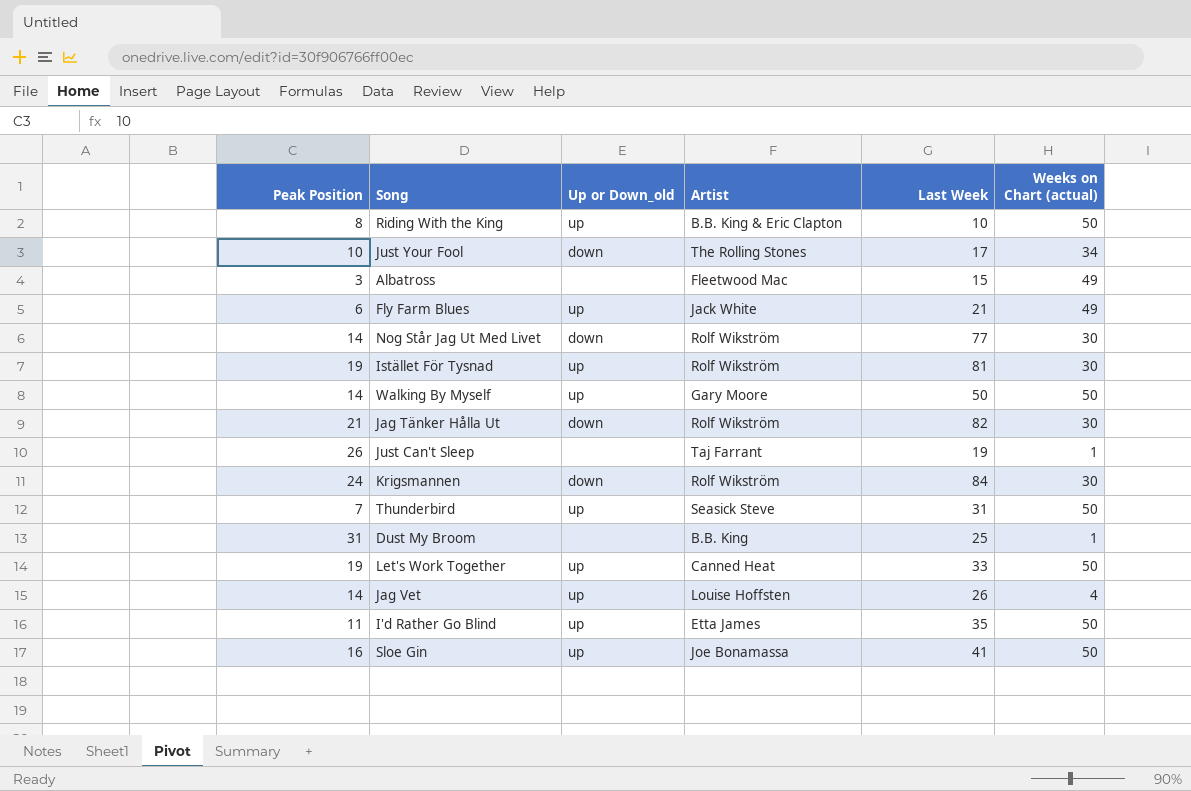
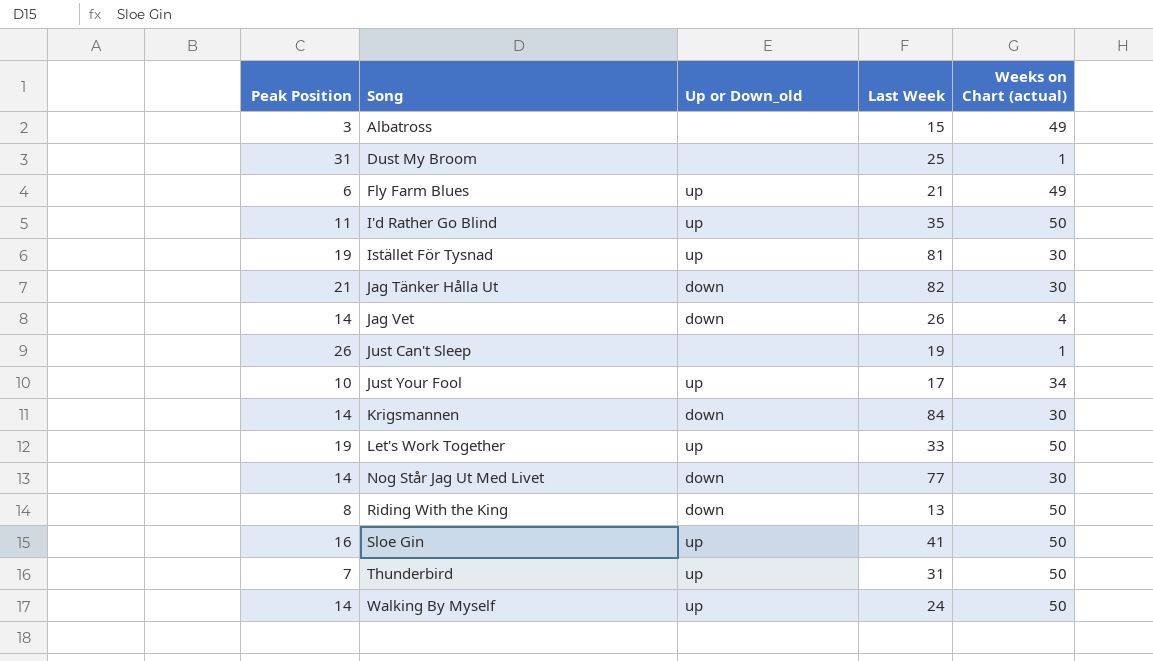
row order: none -> Song ascending
column Artist | position: 4 -> none
Jag Vet | Up or Down_old: up -> down
Just Your Fool | Up or Down_old: down -> up
Krigsmannen | Peak Position: 24 -> 14
Riding With the King | Up or Down_old: up -> down
Riding With the King | Last Week: 10 -> 13
Walking By Myself | Last Week: 50 -> 24

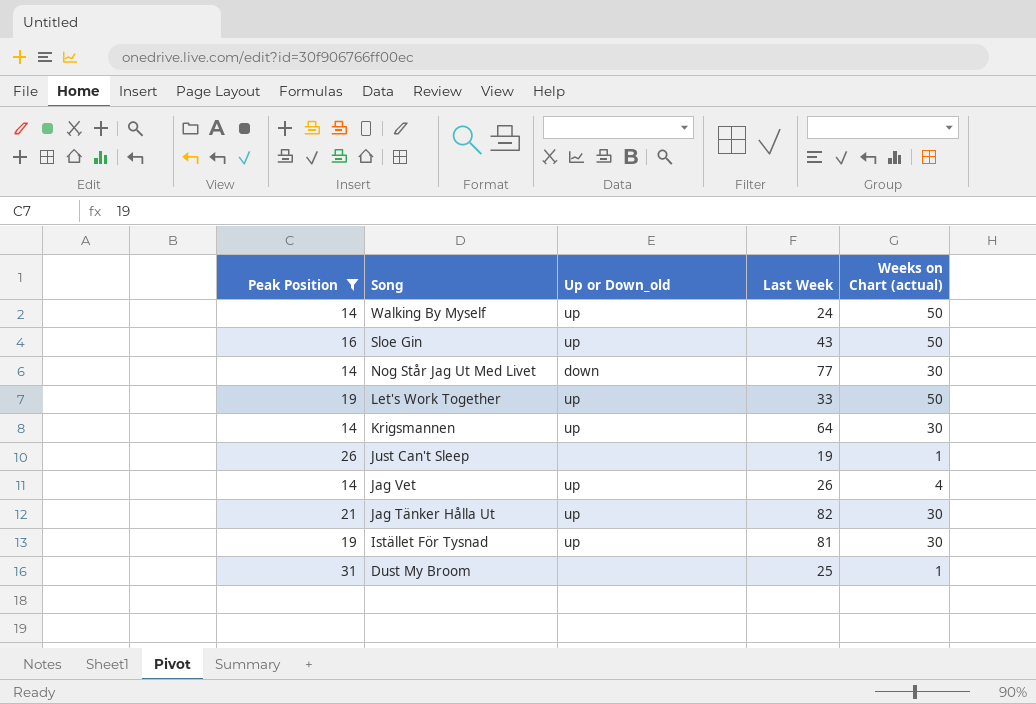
filter: none -> Peak Position >= 14
row order: Song ascending -> Song descending
Sloe Gin | Last Week: 41 -> 43
Krigsmannen | Up or Down_old: down -> up
Krigsmannen | Last Week: 84 -> 64
Jag Vet | Up or Down_old: down -> up
Jag Tänker Hålla Ut | Up or Down_old: down -> up

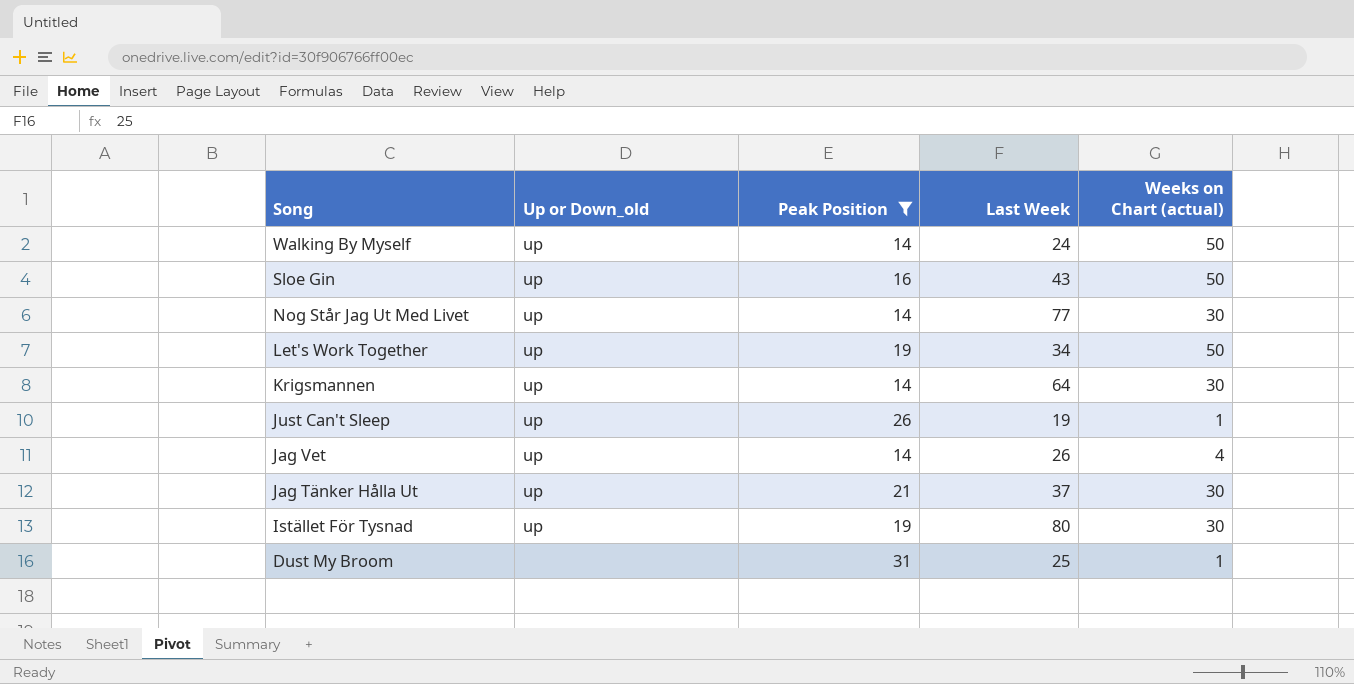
column Peak Position | position: 1 -> 3
Nog Står Jag Ut Med Livet | Up or Down_old: down -> up
Let's Work Together | Last Week: 33 -> 34
Just Can't Sleep | Up or Down_old: none -> up
Jag Tänker Hålla Ut | Last Week: 82 -> 37
Istället För Tysnad | Last Week: 81 -> 80

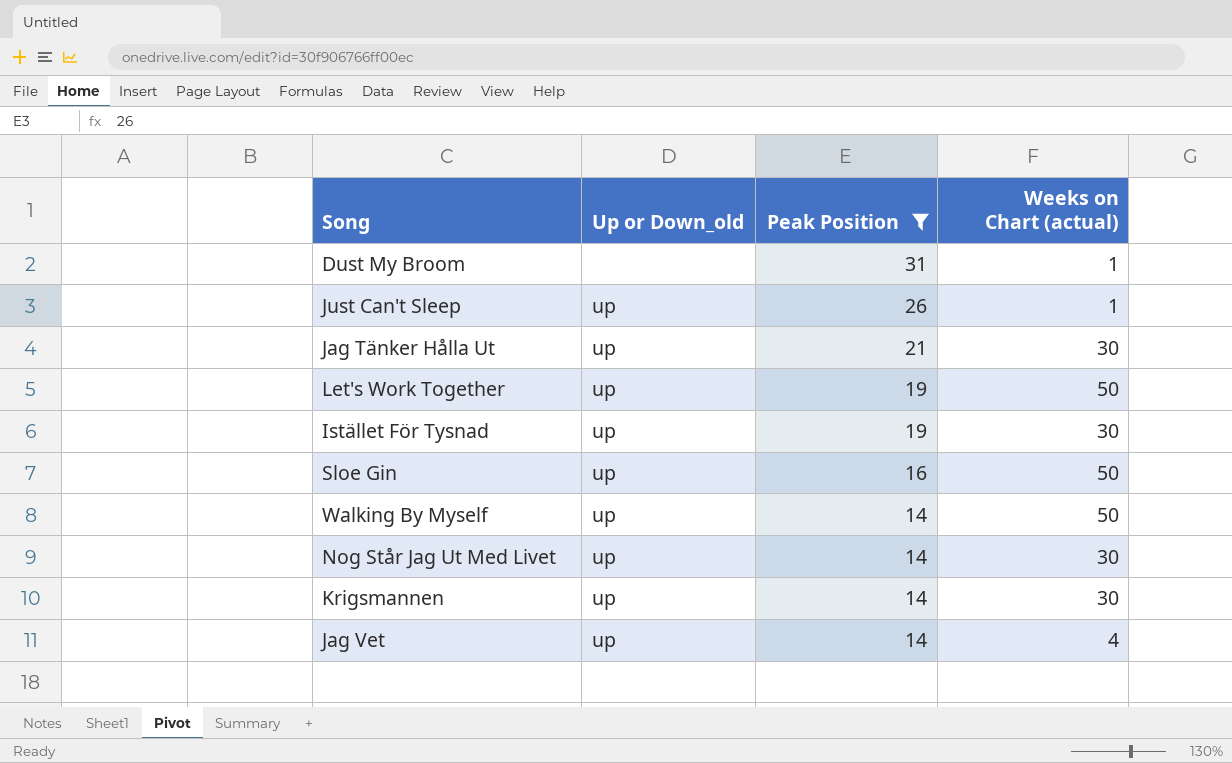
row order: Song descending -> Peak Position descending
column Last Week | position: 4 -> none

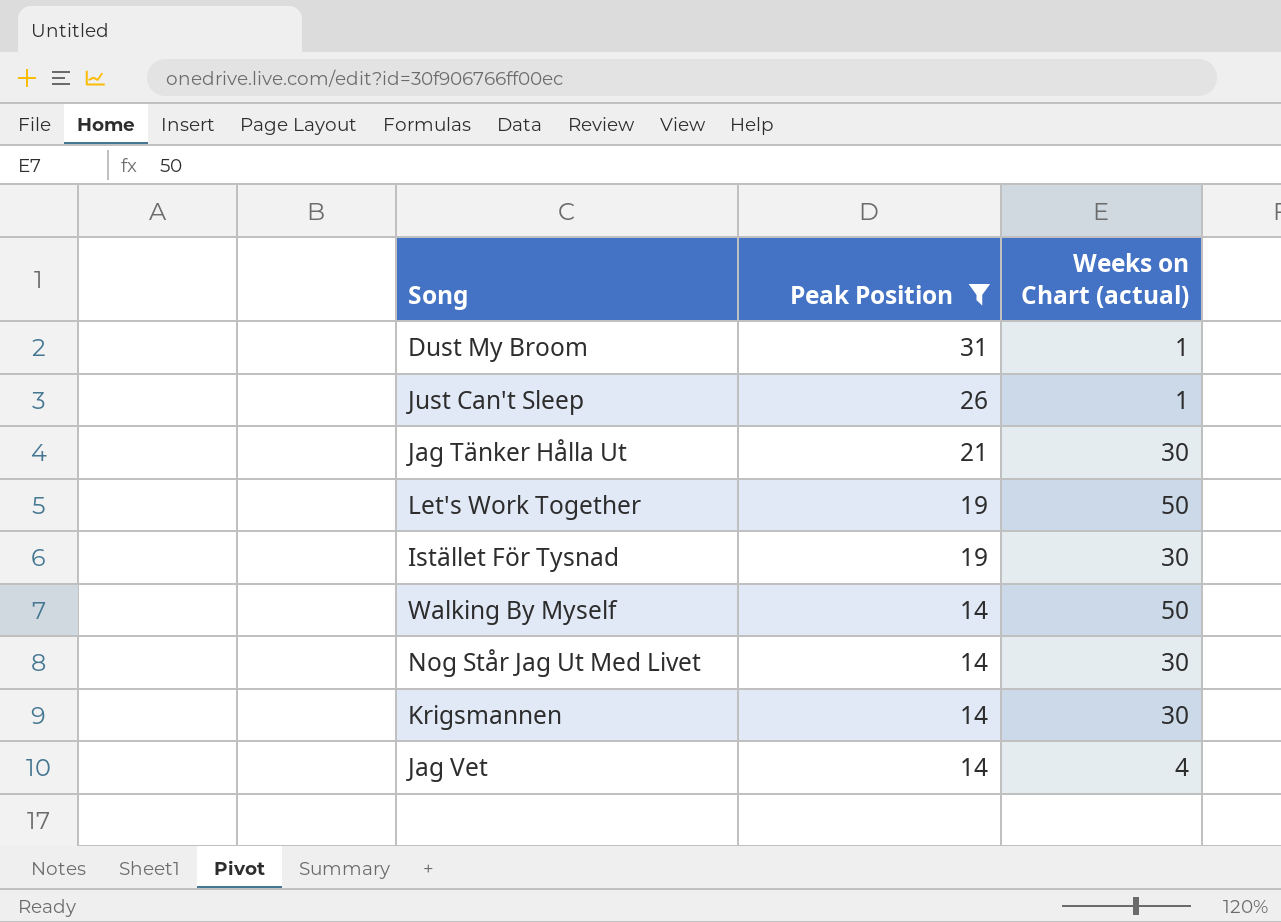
column Up or Down_old | position: 2 -> none
row Sloe Gin: up | 16 | 50 -> none

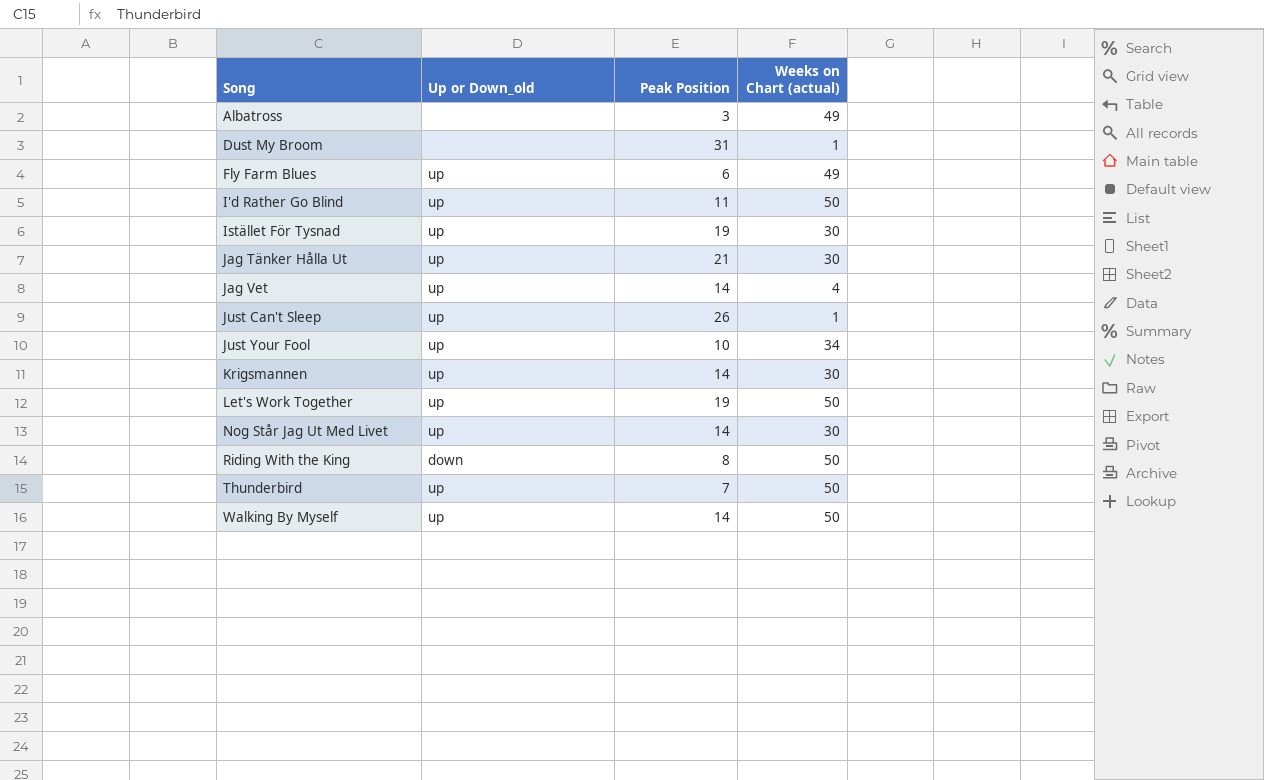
filter: Peak Position >= 14 -> none
row order: Peak Position descending -> Song ascending
column Up or Down_old | position: none -> 2

